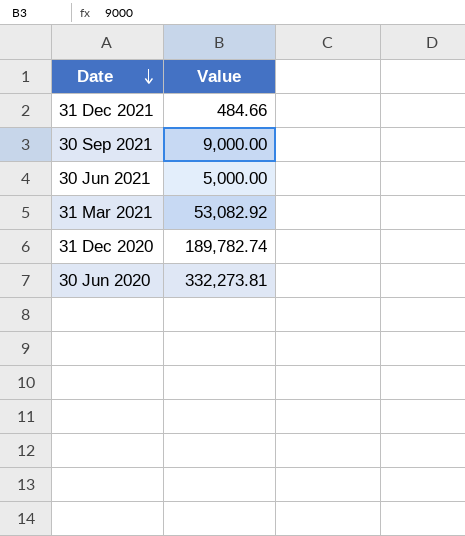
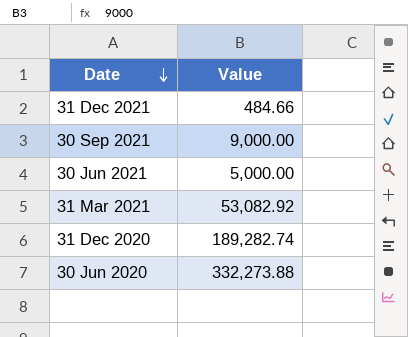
31 Dec 2020 | Value: 189,782.74 -> 189,282.74
30 Jun 2020 | Value: 332,273.81 -> 332,273.88

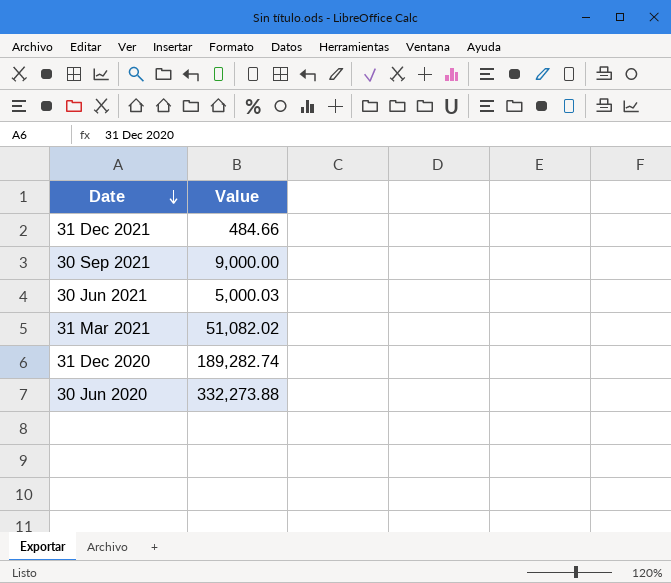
30 Jun 2021 | Value: 5,000.00 -> 5,000.03
31 Mar 2021 | Value: 53,082.92 -> 51,082.02

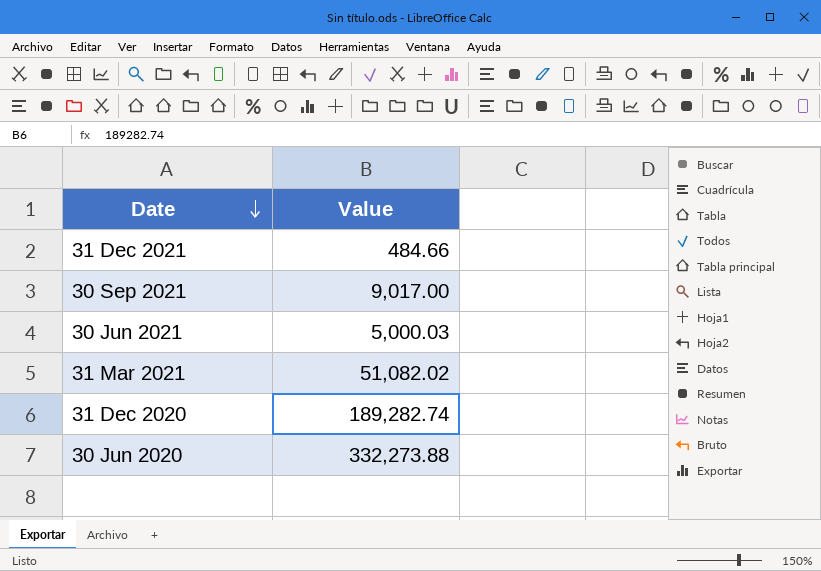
30 Sep 2021 | Value: 9,000.00 -> 9,017.00

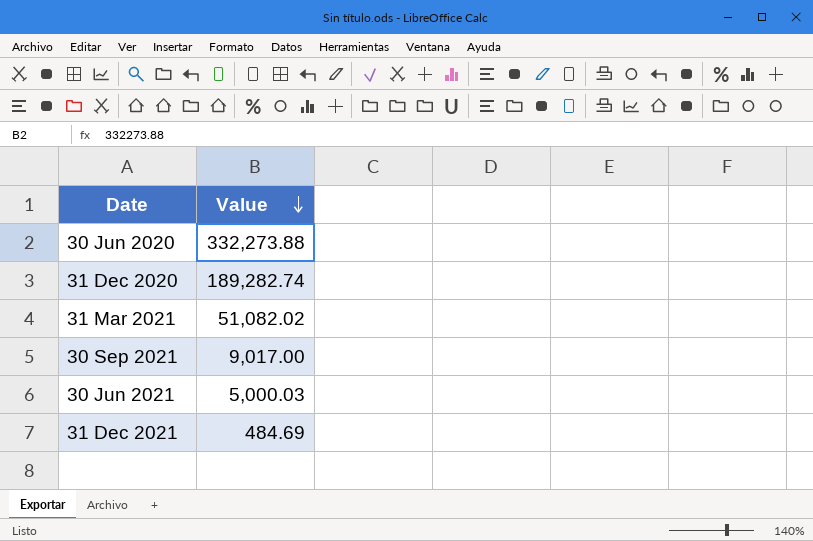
row order: Date descending -> Value descending
31 Dec 2021 | Value: 484.66 -> 484.69

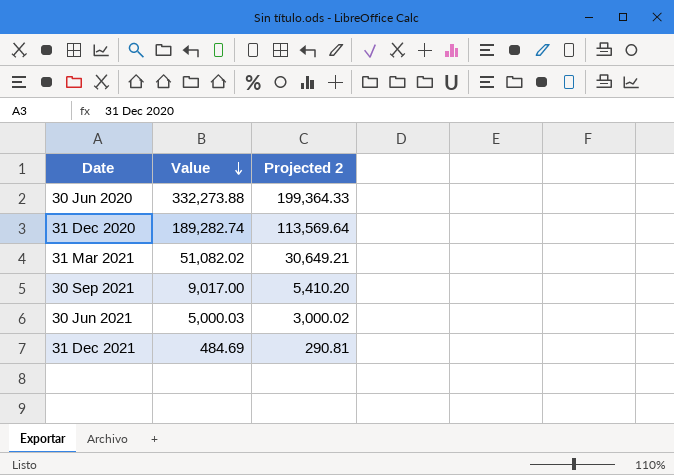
column Projected 2 | formula: none -> [Value] * 0.6

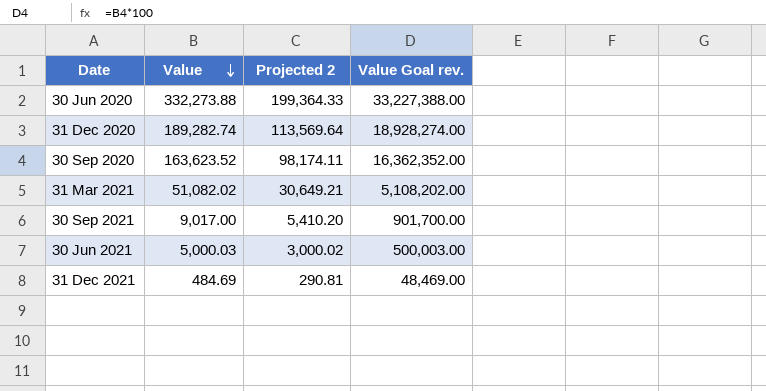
column Value Goal rev. | formula: none -> [Value] * 100
row 30 Sep 2020: none -> 163,623.52 | 98,174.11 | 16,362,352.00

